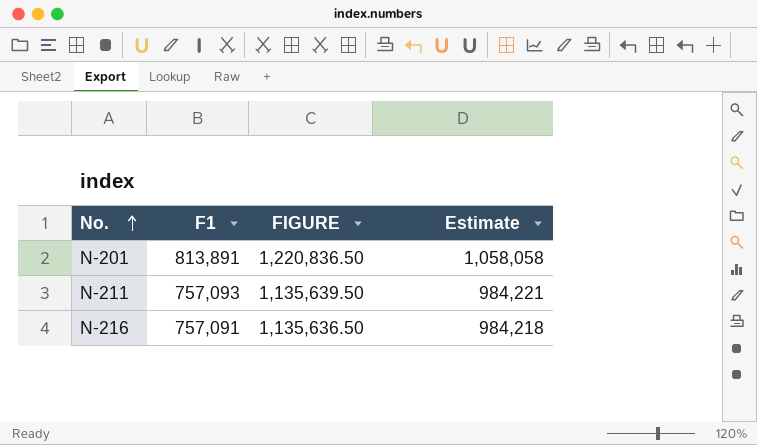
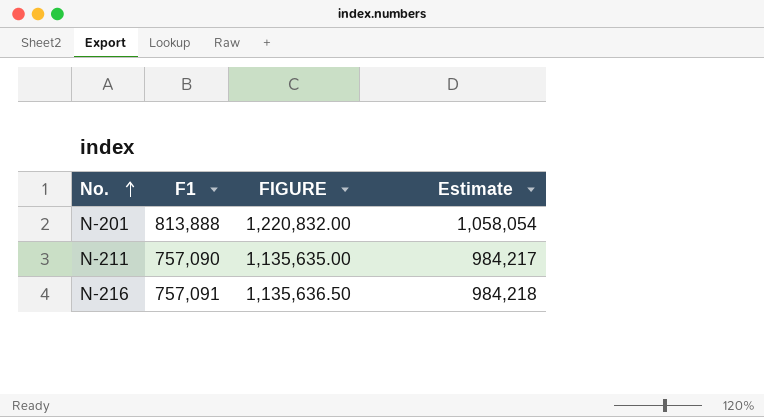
N-201 | F1: 813,891 -> 813,888
N-201 | FIGURE: 1,220,836.50 -> 1,220,832.00
N-201 | Estimate: 1,058,058 -> 1,058,054
N-211 | F1: 757,093 -> 757,090
N-211 | FIGURE: 1,135,639.50 -> 1,135,635.00
N-211 | Estimate: 984,221 -> 984,217

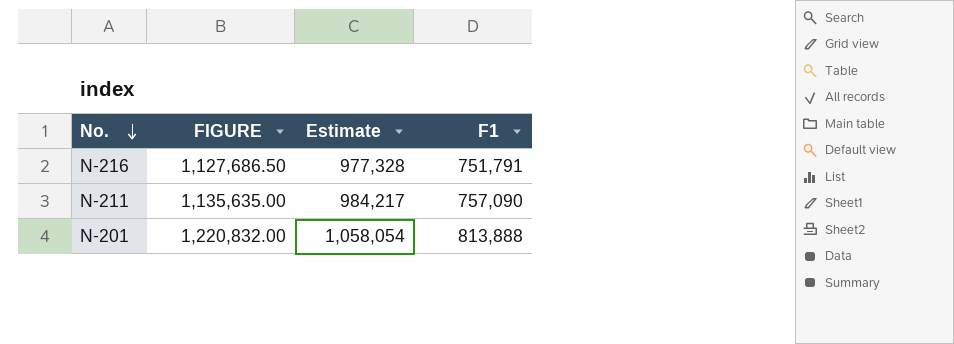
row order: No. ascending -> No. descending
column F1 | position: 2 -> 4
N-216 | FIGURE: 1,135,636.50 -> 1,127,686.50
N-216 | Estimate: 984,218 -> 977,328
N-216 | F1: 757,091 -> 751,791

